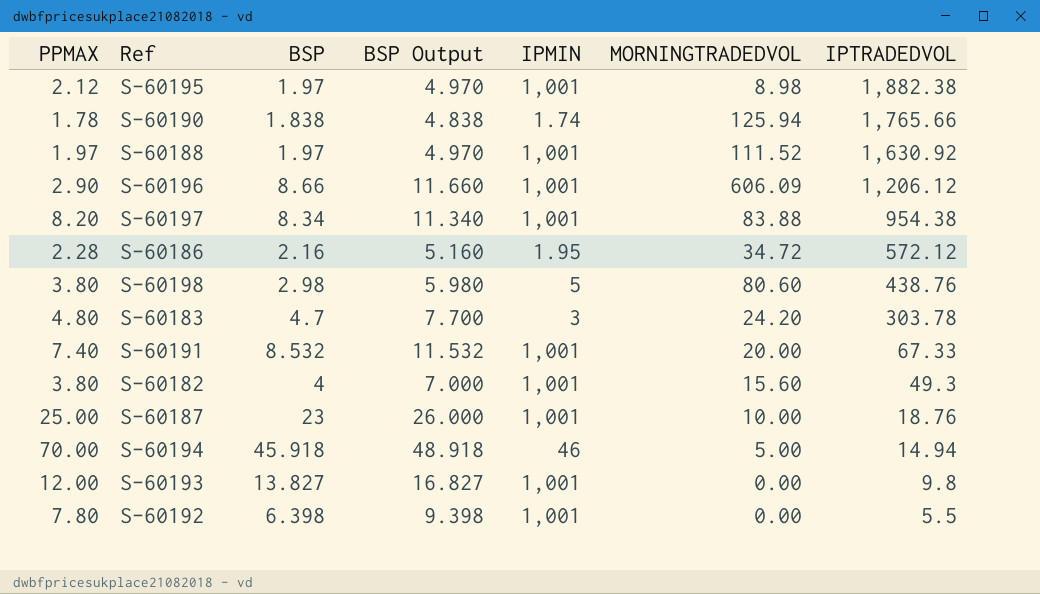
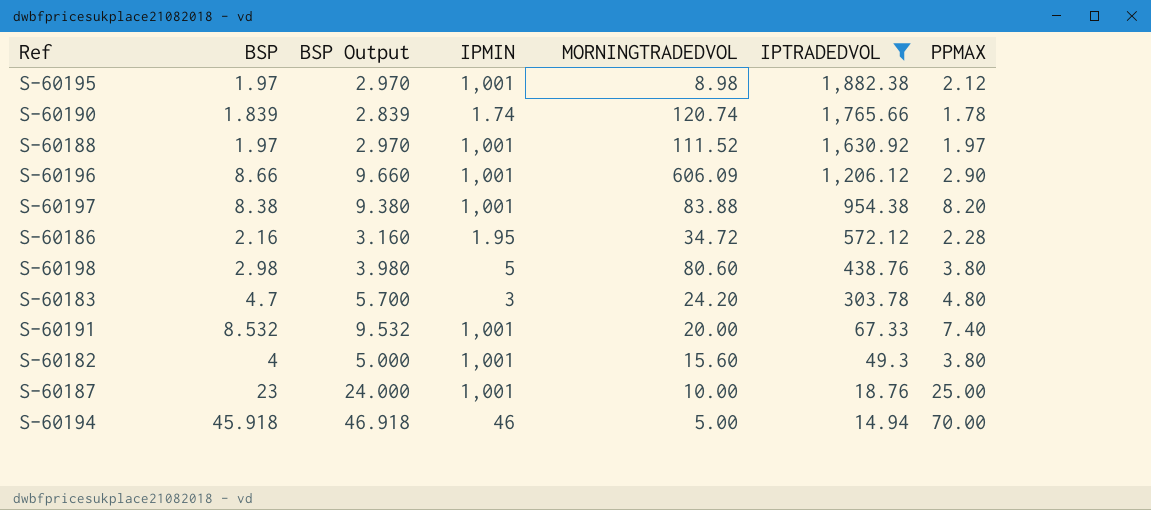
filter: none -> IPTRADEDVOL >= 14.94
column BSP Output | formula: [BSP] + 3 -> [BSP] + 1
column PPMAX | position: 1 -> 7
S-60190 | BSP: 1.838 -> 1.839
S-60190 | MORNINGTRADEDVOL: 125.94 -> 120.74
S-60197 | BSP: 8.34 -> 8.38

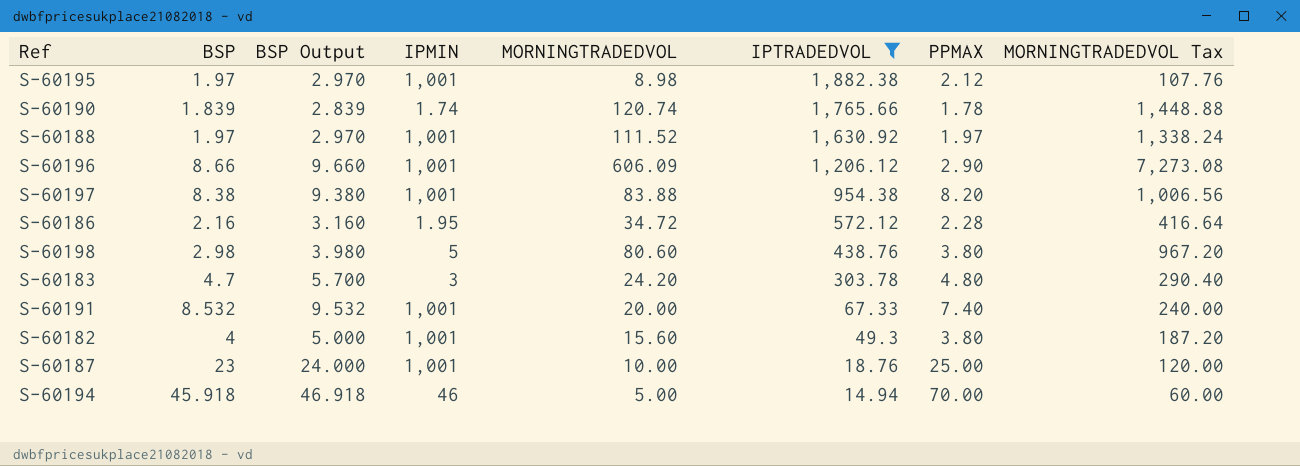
column MORNINGTRADEDVOL Tax | formula: none -> [MORNINGTRADEDVOL] * 12

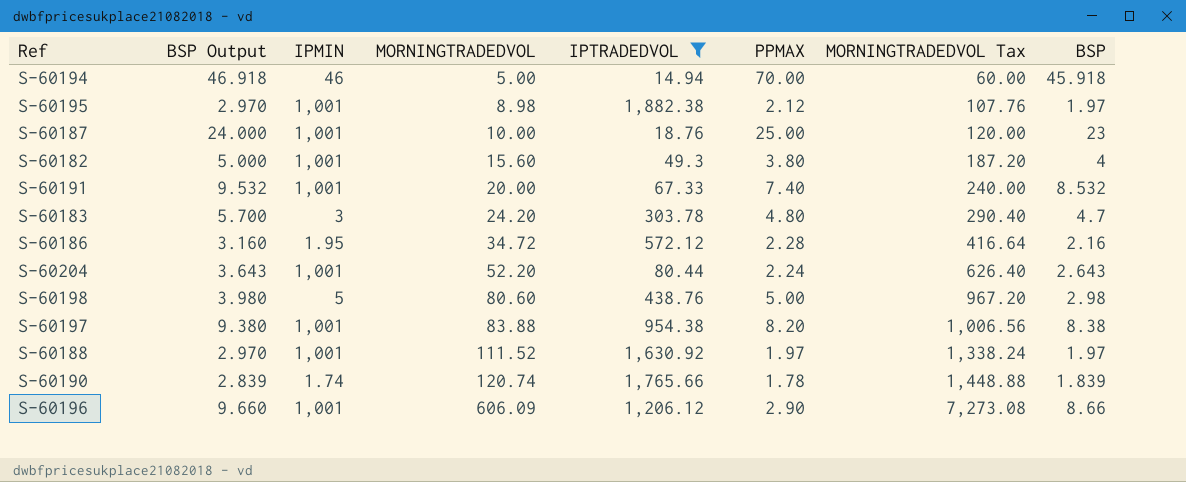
row order: IPTRADEDVOL descending -> MORNINGTRADEDVOL ascending
column BSP | position: 2 -> 8
row S-60204: none -> 3.643 | 1,001 | 52.20 | 80.44 | 2.24 | 626.40 | 2.643
S-60198 | PPMAX: 3.80 -> 5.00

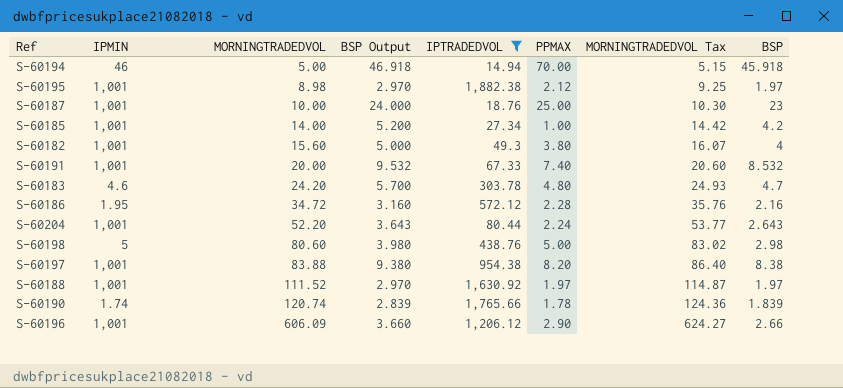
column BSP Output | position: 2 -> 4
column MORNINGTRADEDVOL Tax | formula: [MORNINGTRADEDVOL] * 12 -> [MORNINGTRADEDVOL] * 1.03
row S-60185: none -> 1,001 | 14.00 | 5.200 | 27.34 | 1.00 | 14.42 | 4.2
S-60183 | IPMIN: 3 -> 4.6
S-60196 | BSP Output: 9.660 -> 3.660
S-60196 | BSP: 8.66 -> 2.66

